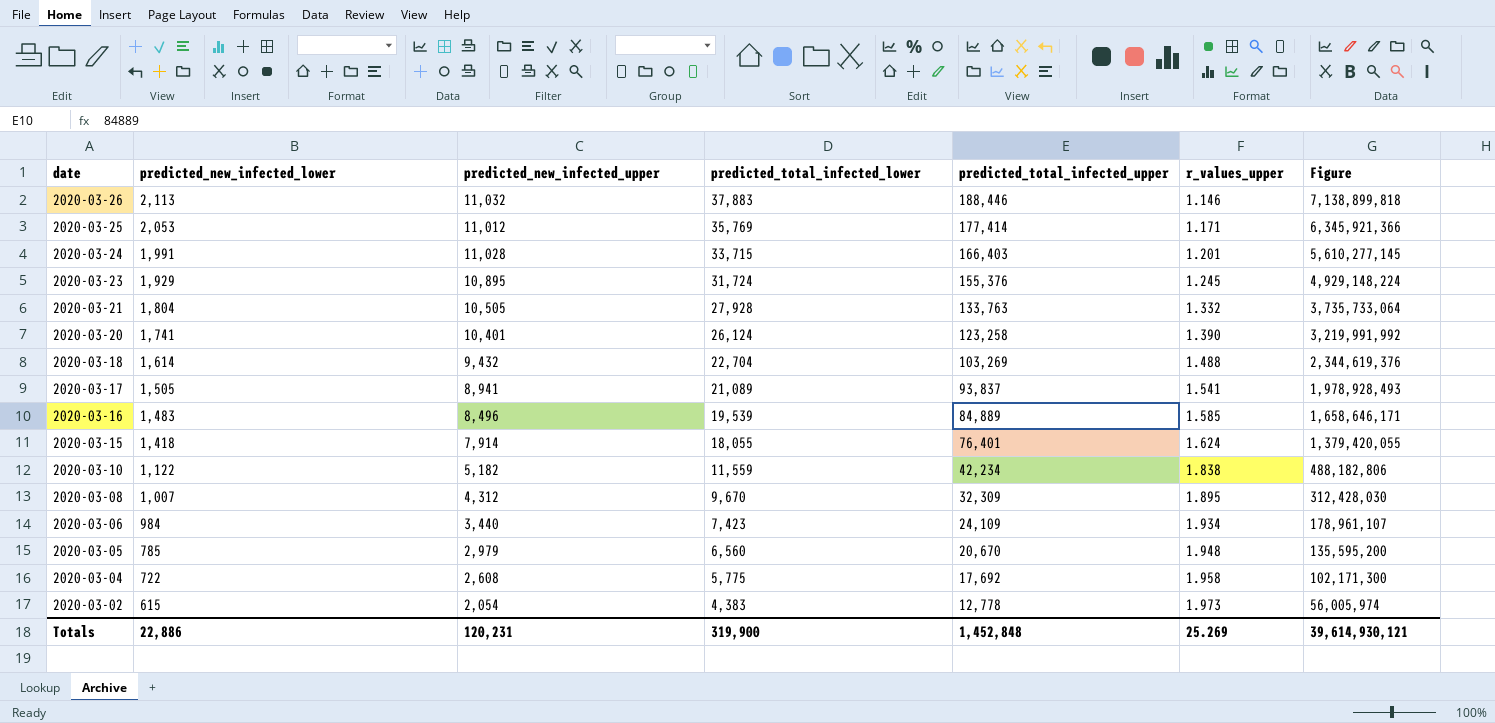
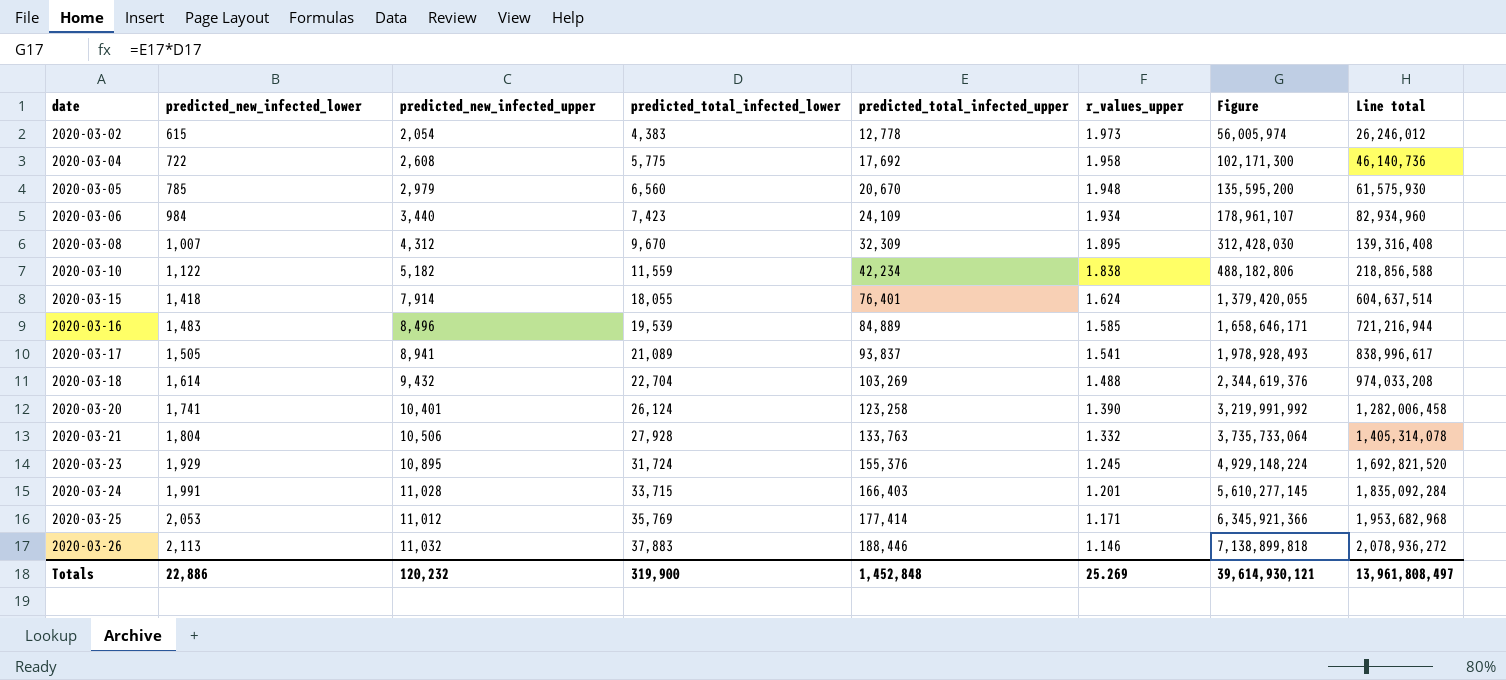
row order: date descending -> date ascending
column Line total | formula: none -> [predicted_new_infected_upper] * [predicted_total_infected_upper]
2020-03-21 | predicted_new_infected_upper: 10,505 -> 10,506
Totals | predicted_new_infected_upper: 120,231 -> 120,232

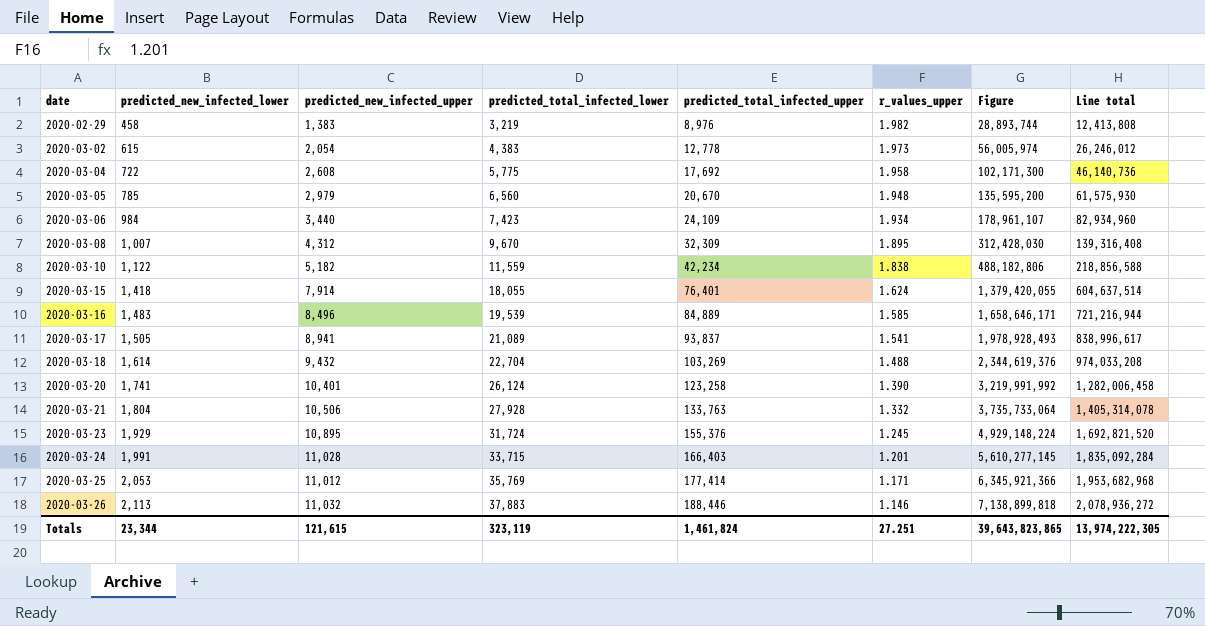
row 2020-02-29: none -> 458 | 1,383 | 3,219 | 8,976 | 1.982 | 28,893,744 | 12,413,808
Totals | predicted_new_infected_lower: 22,886 -> 23,344
Totals | predicted_new_infected_upper: 120,232 -> 121,615
Totals | predicted_total_infected_lower: 319,900 -> 323,119
Totals | predicted_total_infected_upper: 1,452,848 -> 1,461,824
Totals | r_values_upper: 25.269 -> 27.251
Totals | Figure: 39,614,930,121 -> 39,643,823,865
Totals | Line total: 13,961,808,497 -> 13,974,222,305

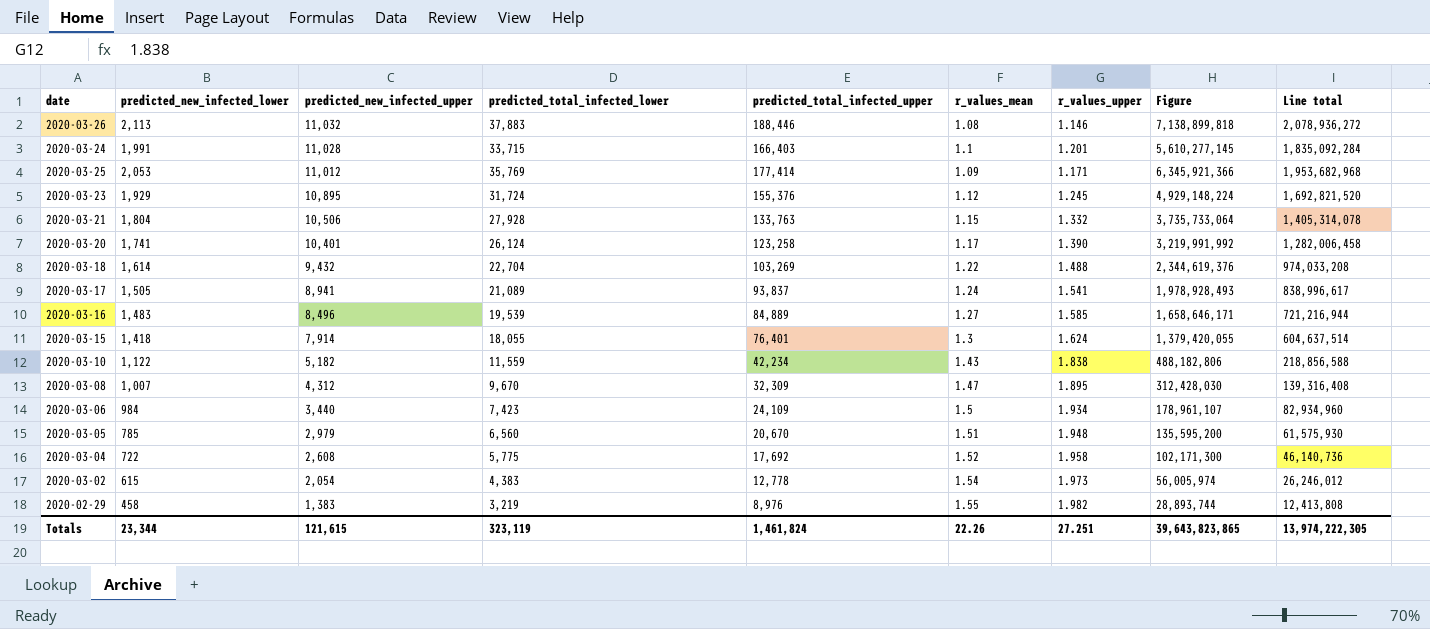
row order: date ascending -> predicted_new_infected_upper descending
column r_values_mean | position: none -> 6

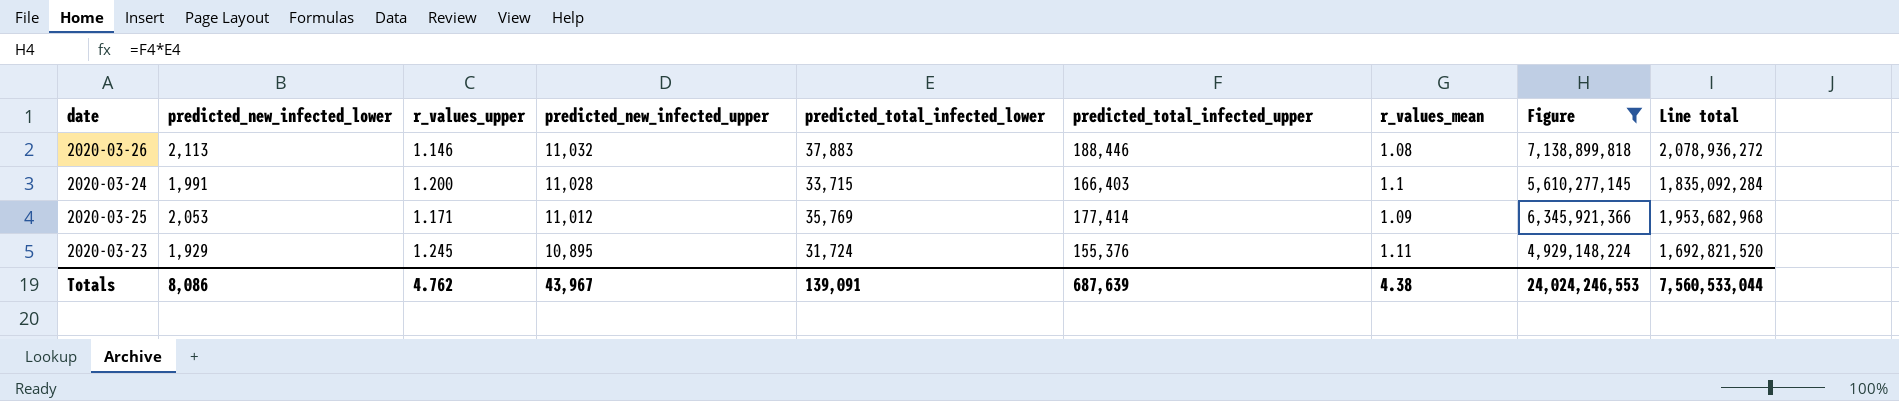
filter: none -> Figure >= 4,929,148,224
column r_values_upper | position: 7 -> 3
2020-03-24 | r_values_upper: 1.201 -> 1.200
2020-03-23 | r_values_mean: 1.12 -> 1.11
Totals | predicted_new_infected_lower: 23,344 -> 8,086
Totals | r_values_upper: 27.251 -> 4.762
Totals | predicted_new_infected_upper: 121,615 -> 43,967
Totals | predicted_total_infected_lower: 323,119 -> 139,091
Totals | predicted_total_infected_upper: 1,461,824 -> 687,639
Totals | r_values_mean: 22.26 -> 4.38
Totals | Figure: 39,643,823,865 -> 24,024,246,553
Totals | Line total: 13,974,222,305 -> 7,560,533,044

